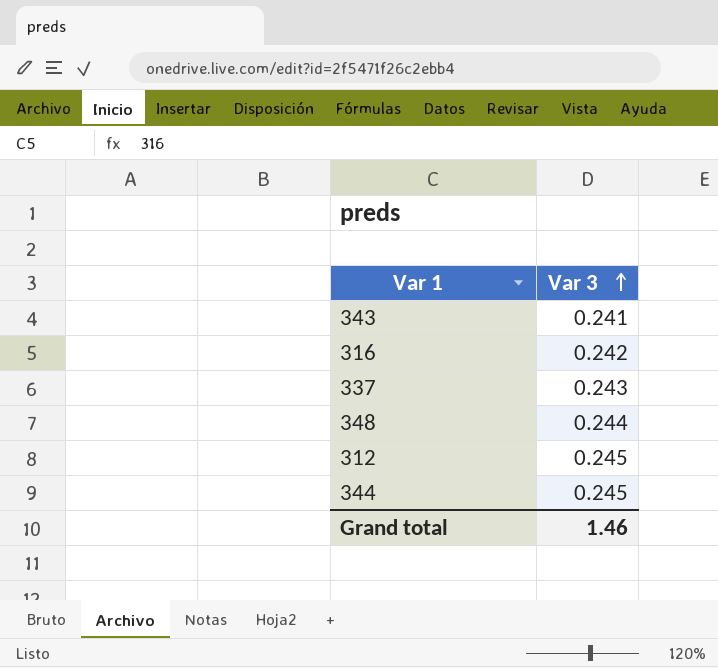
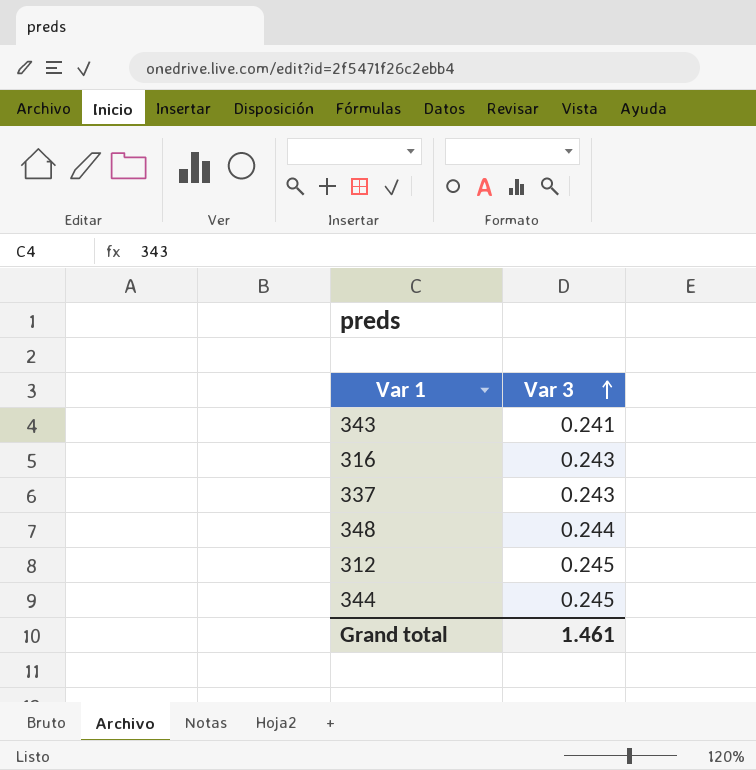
316 | Var 3: 0.242 -> 0.243
Grand total | Var 3: 1.46 -> 1.461

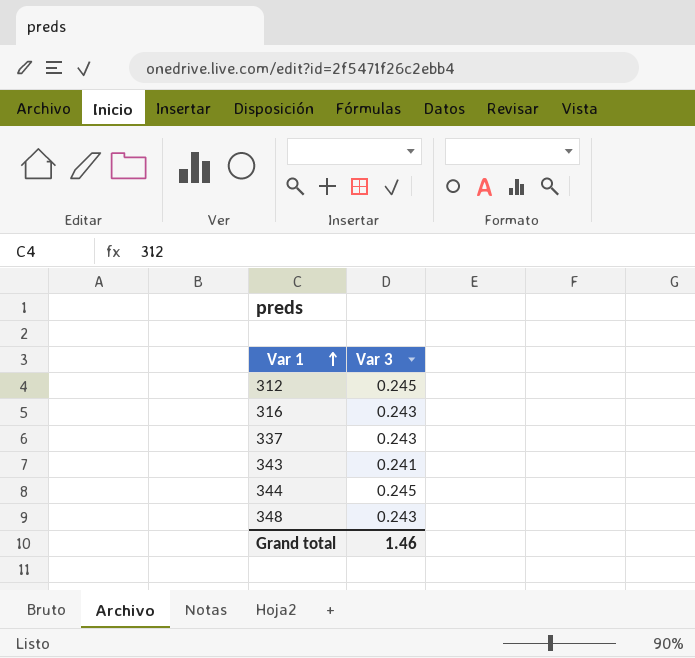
row order: Var 3 ascending -> Var 1 ascending
348 | Var 3: 0.244 -> 0.243
Grand total | Var 3: 1.461 -> 1.46

